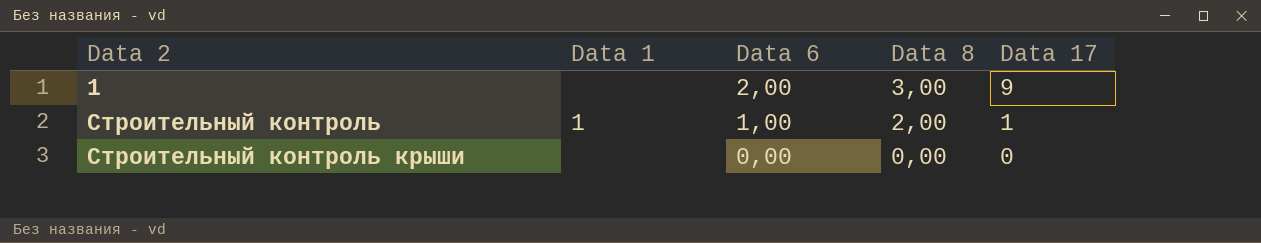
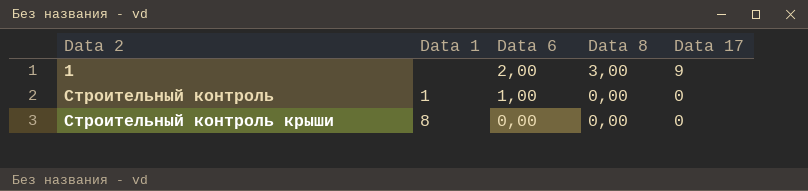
Строительный контроль | Data 8: 2,00 -> 0,00
Строительный контроль | Data 17: 1 -> 0
Строительный контроль крыши | Data 1: none -> 8

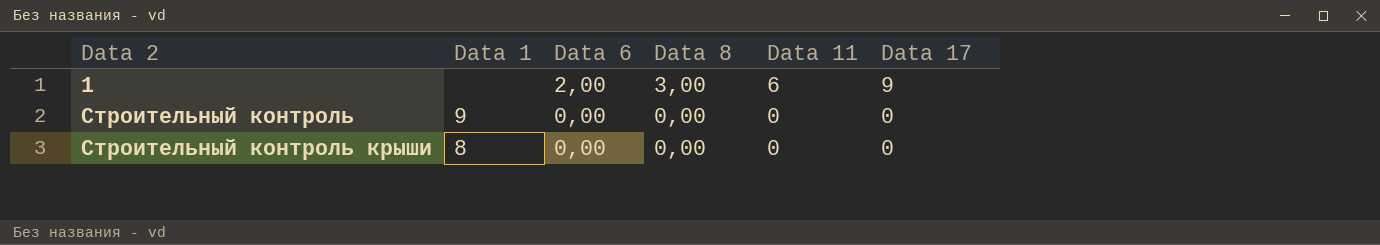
column Data 11 | position: none -> 5
Строительный контроль | Data 1: 1 -> 9
Строительный контроль | Data 6: 1,00 -> 0,00

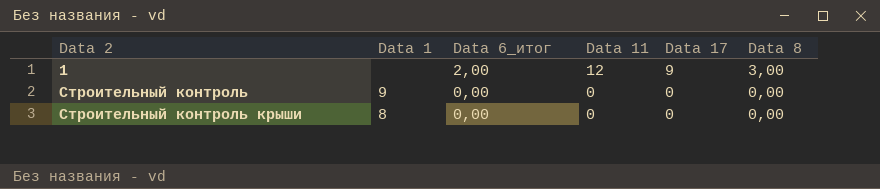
column name: Data 6 -> Data 6_итог
column Data 8 | position: 4 -> 6
1 | Data 11: 6 -> 12

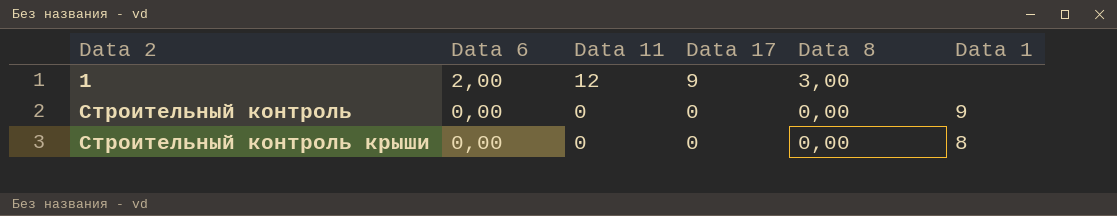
column name: Data 6_итог -> Data 6
column Data 1 | position: 2 -> 6

